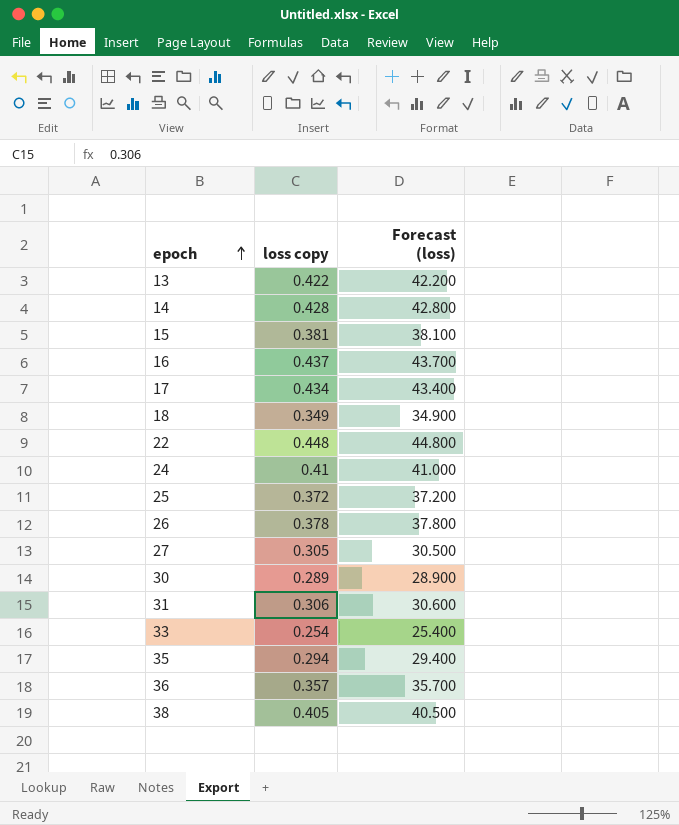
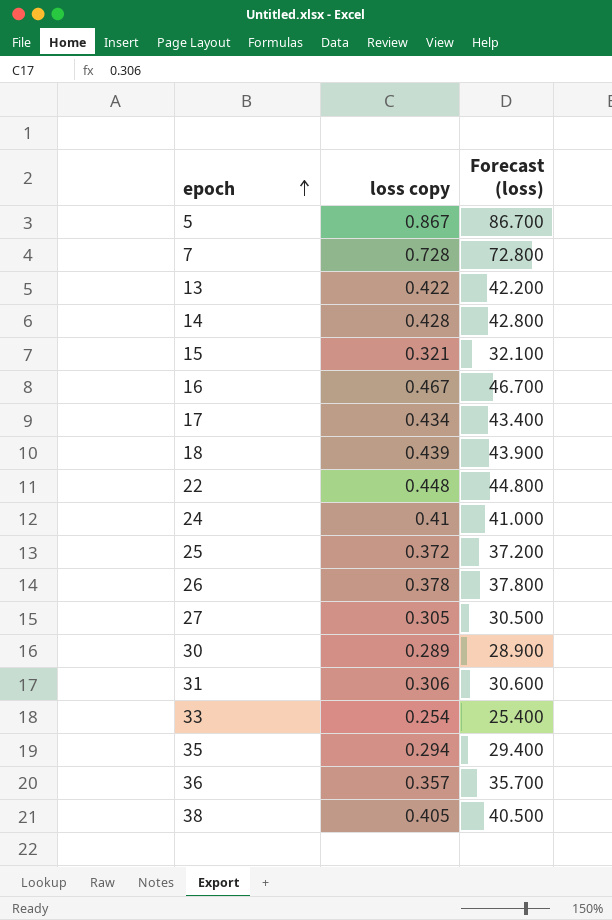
row 5: none -> 0.867 | 86.700
row 7: none -> 0.728 | 72.800
15 | loss copy: 0.381 -> 0.321
15 | Forecast (loss): 38.100 -> 32.100
16 | loss copy: 0.437 -> 0.467
16 | Forecast (loss): 43.700 -> 46.700
18 | loss copy: 0.349 -> 0.439
18 | Forecast (loss): 34.900 -> 43.900

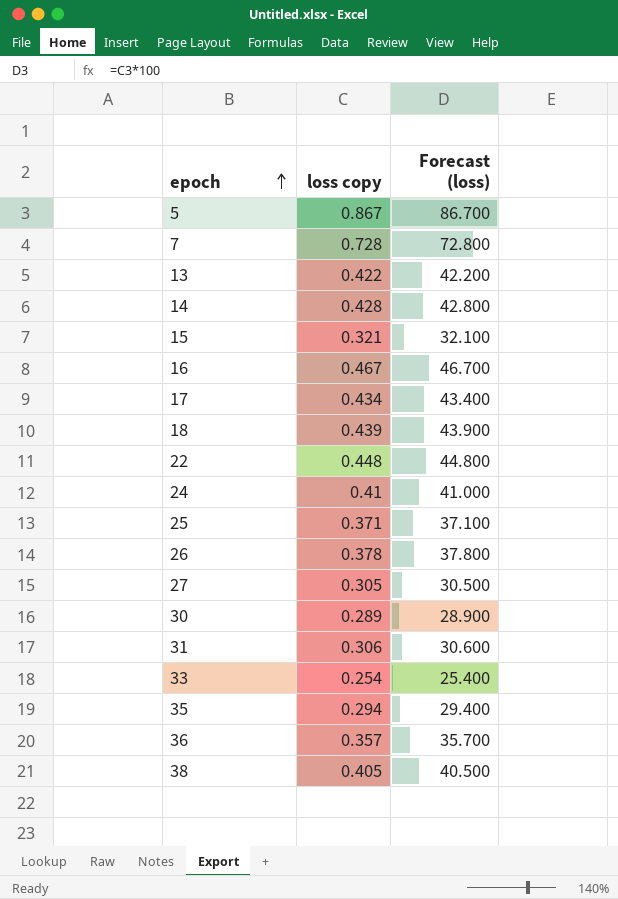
25 | loss copy: 0.372 -> 0.371
25 | Forecast (loss): 37.200 -> 37.100

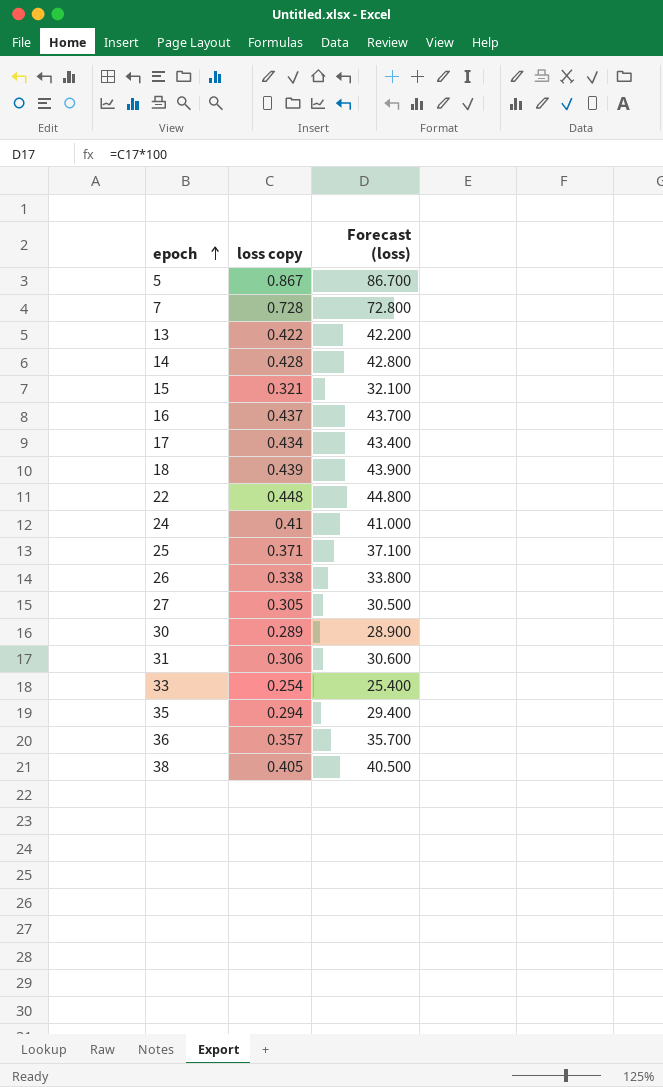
16 | loss copy: 0.467 -> 0.437
16 | Forecast (loss): 46.700 -> 43.700
26 | loss copy: 0.378 -> 0.338
26 | Forecast (loss): 37.800 -> 33.800

